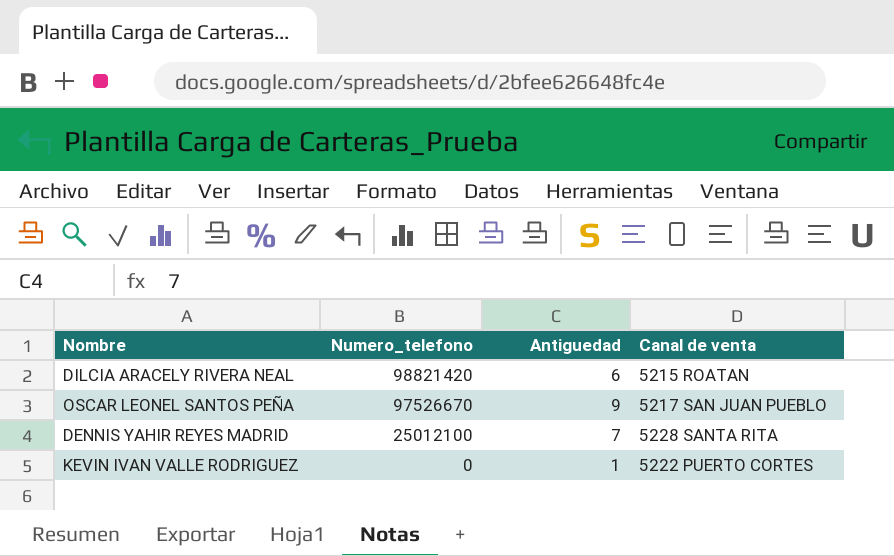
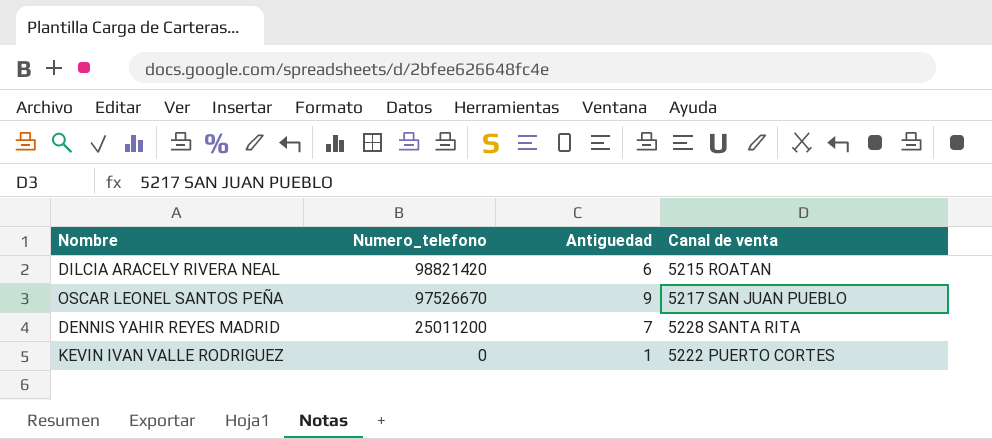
DENNIS YAHIR REYES MADRID | Numero_telefono: 25012100 -> 25011200

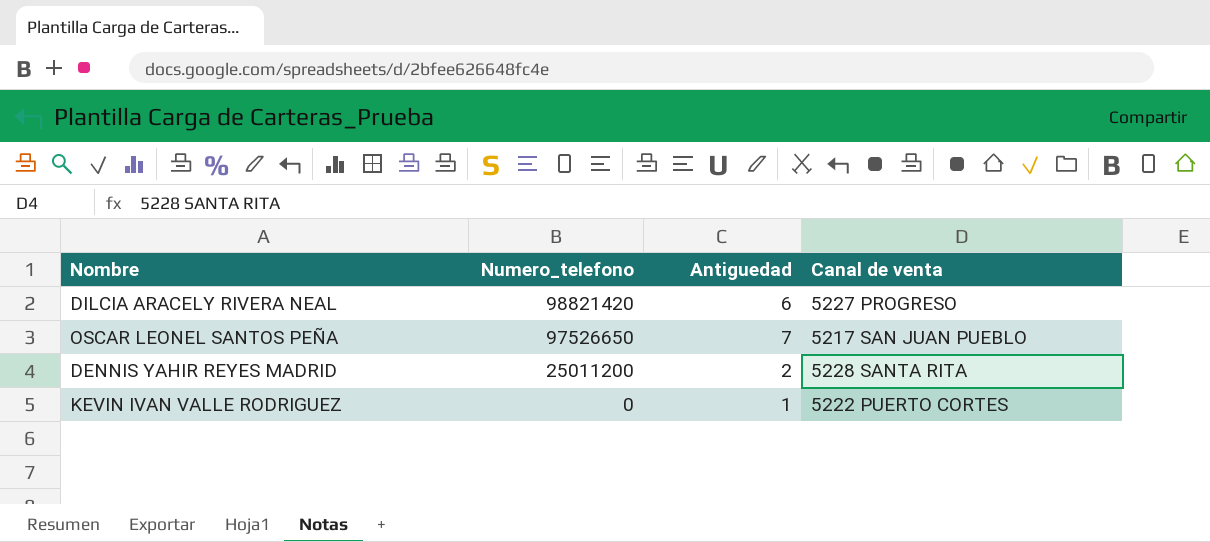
DILCIA ARACELY RIVERA NEAL | Canal de venta: 5215 ROATAN -> 5227 PROGRESO
OSCAR LEONEL SANTOS PEÑA | Numero_telefono: 97526670 -> 97526650
OSCAR LEONEL SANTOS PEÑA | Antiguedad: 9 -> 7
DENNIS YAHIR REYES MADRID | Antiguedad: 7 -> 2

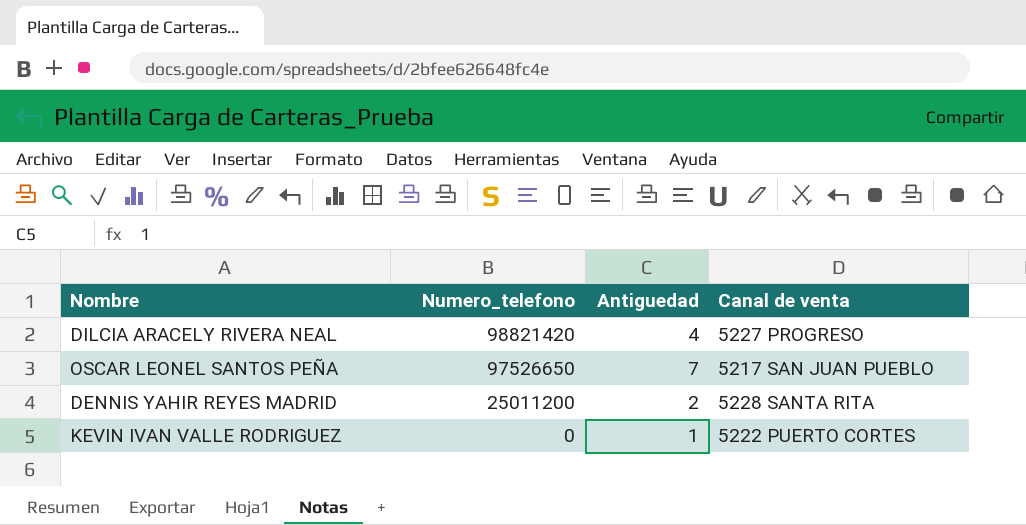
DILCIA ARACELY RIVERA NEAL | Antiguedad: 6 -> 4

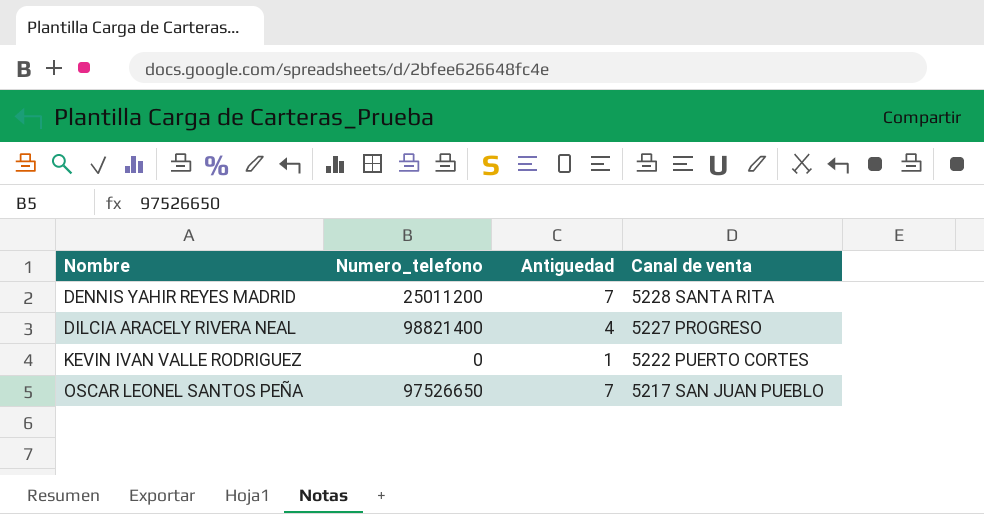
row order: Numero_telefono descending -> Nombre ascending
DENNIS YAHIR REYES MADRID | Antiguedad: 2 -> 7
DILCIA ARACELY RIVERA NEAL | Numero_telefono: 98821420 -> 98821400

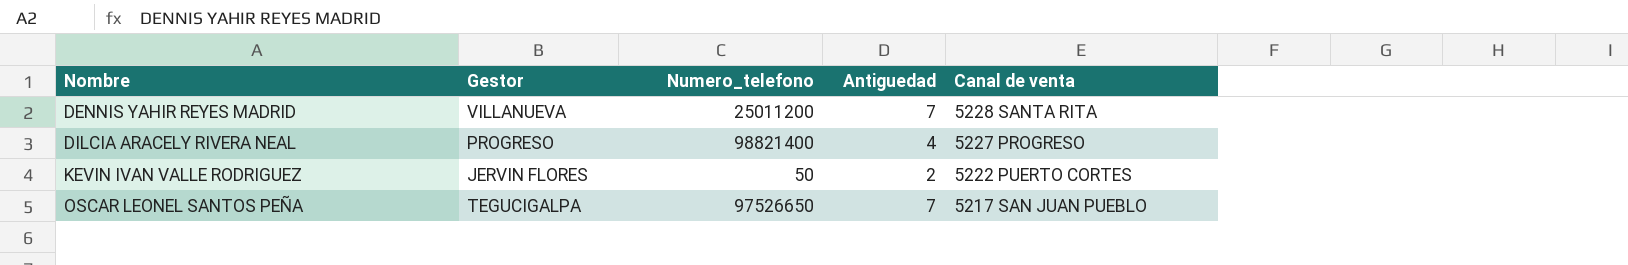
column Gestor | position: none -> 2
KEVIN IVAN VALLE RODRIGUEZ | Numero_telefono: 0 -> 50
KEVIN IVAN VALLE RODRIGUEZ | Antiguedad: 1 -> 2

